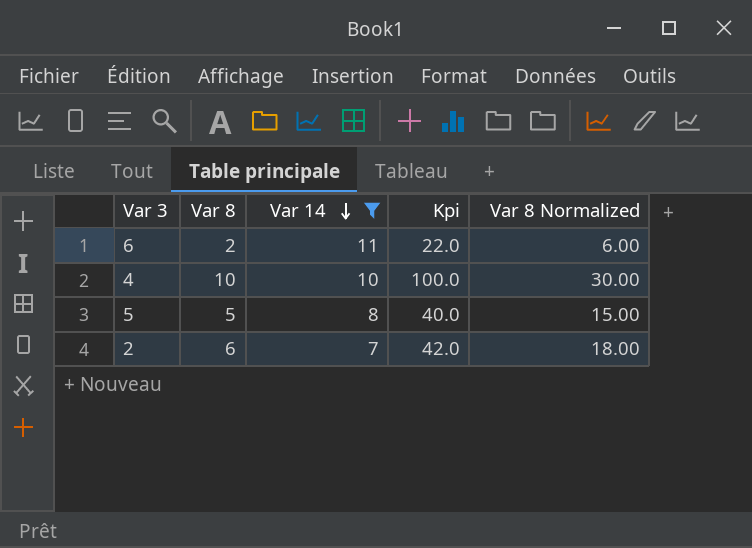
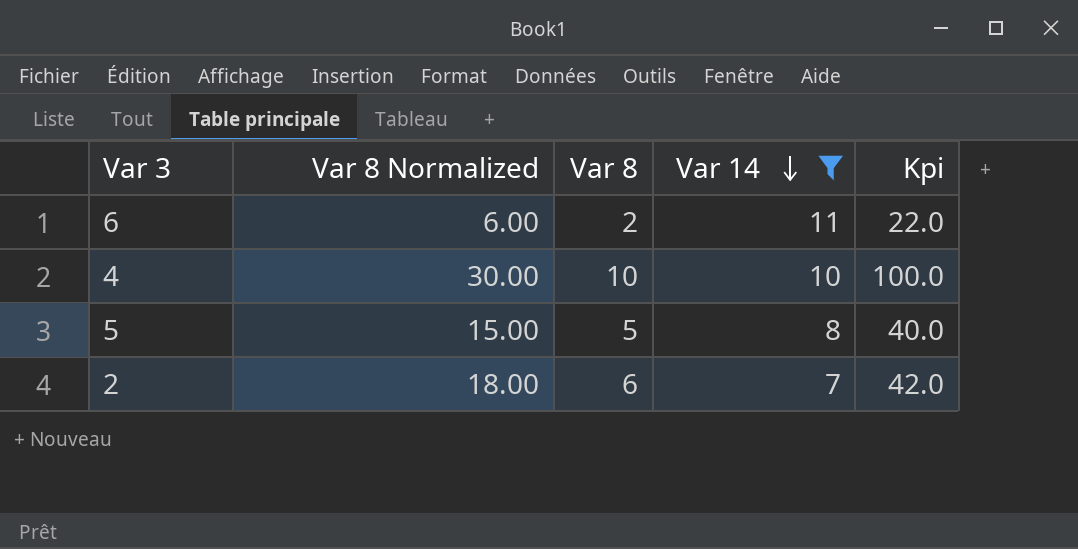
column Var 8 Normalized | position: 5 -> 2

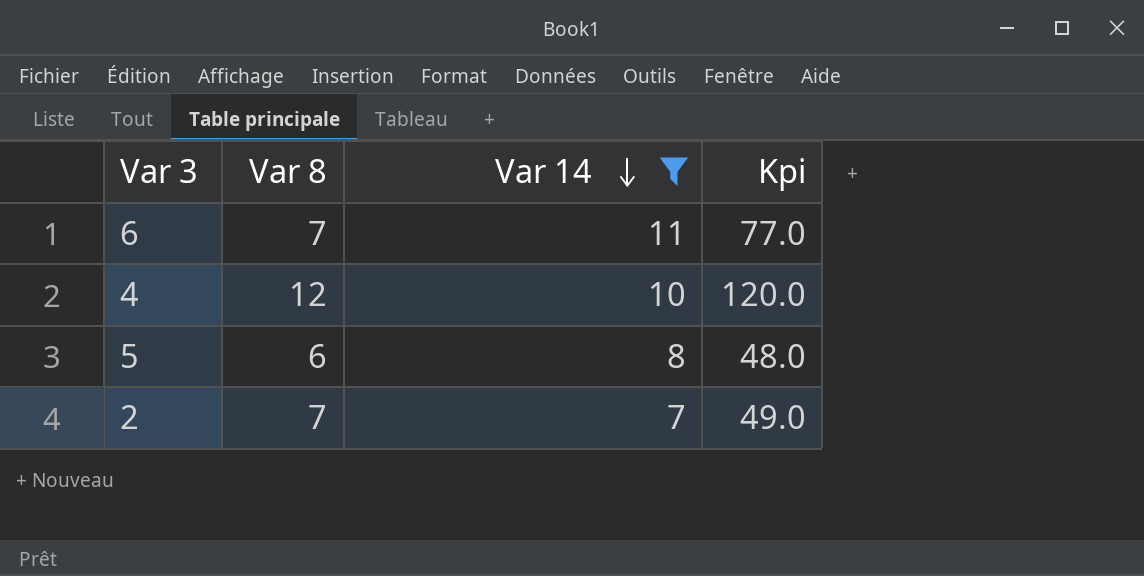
column Var 8 Normalized | formula: [Var 8] * 3 -> none
6 | Var 8: 2 -> 7
6 | Kpi: 22.0 -> 77.0
4 | Var 8: 10 -> 12
4 | Kpi: 100.0 -> 120.0
5 | Var 8: 5 -> 6
5 | Kpi: 40.0 -> 48.0
2 | Var 8: 6 -> 7
2 | Kpi: 42.0 -> 49.0

